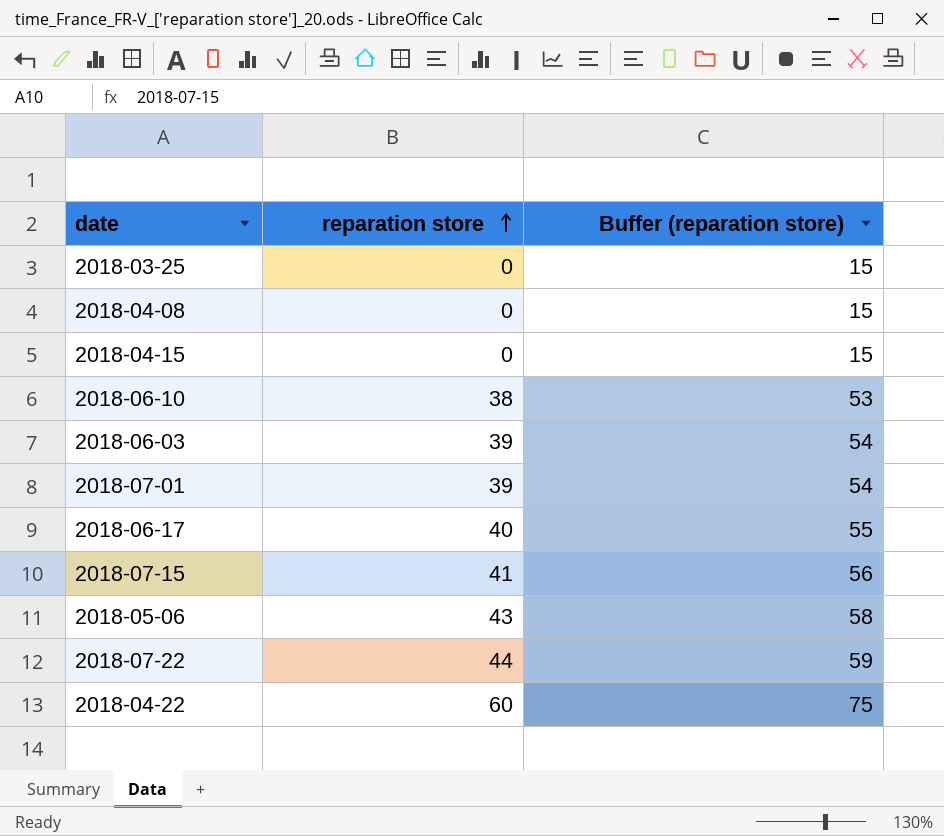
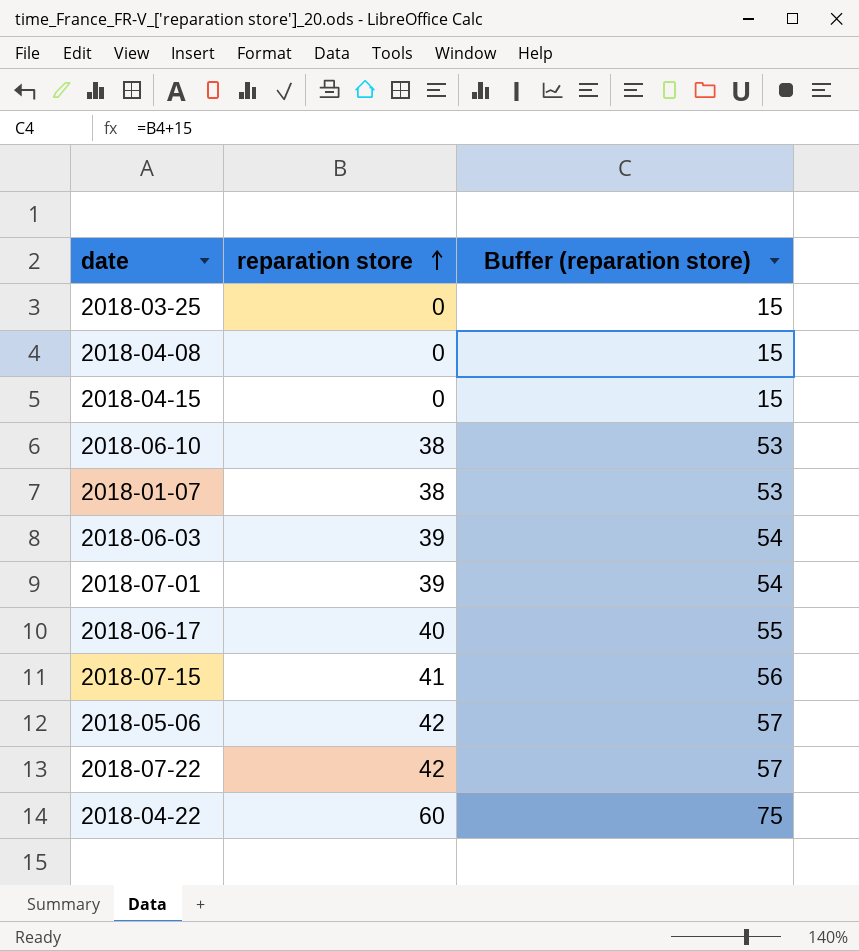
row 2018-01-07: none -> 38 | 53
2018-05-06 | reparation store: 43 -> 42
2018-05-06 | Buffer (reparation store): 58 -> 57
2018-07-22 | reparation store: 44 -> 42
2018-07-22 | Buffer (reparation store): 59 -> 57

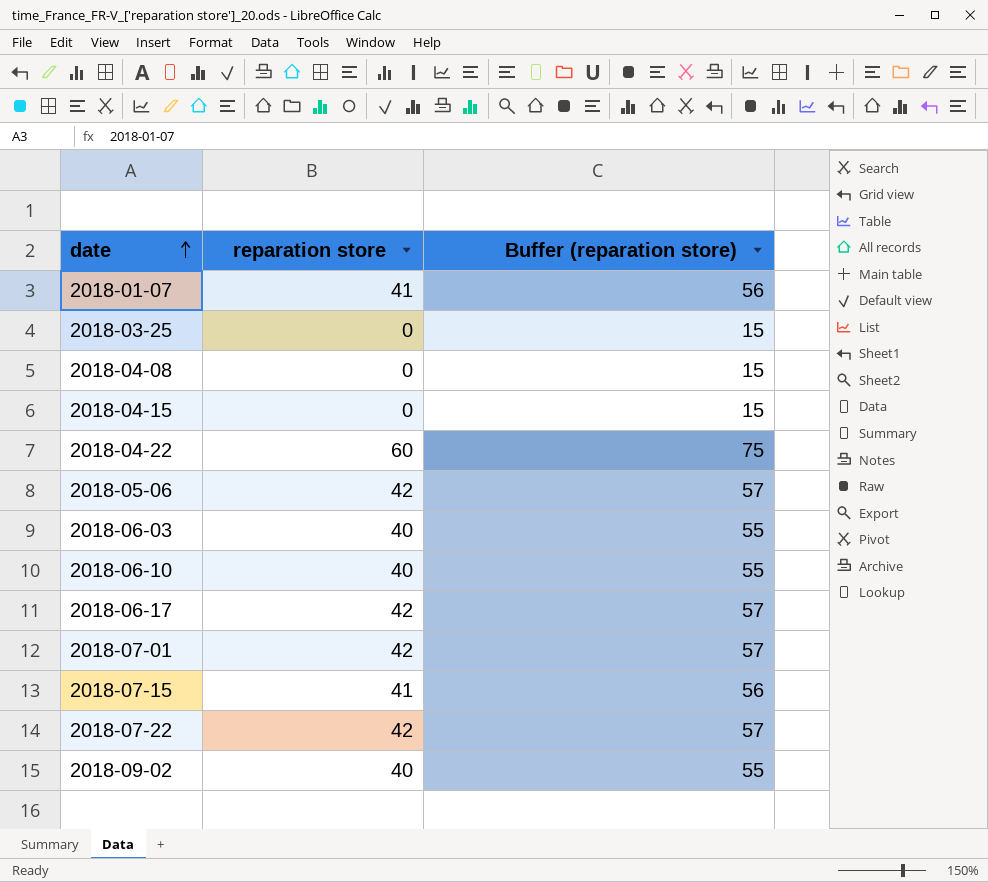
row order: reparation store ascending -> date ascending
2018-01-07 | reparation store: 38 -> 41
2018-01-07 | Buffer (reparation store): 53 -> 56
2018-06-03 | reparation store: 39 -> 40
2018-06-03 | Buffer (reparation store): 54 -> 55
2018-06-10 | reparation store: 38 -> 40
2018-06-10 | Buffer (reparation store): 53 -> 55
2018-06-17 | reparation store: 40 -> 42
2018-06-17 | Buffer (reparation store): 55 -> 57
2018-07-01 | reparation store: 39 -> 42
2018-07-01 | Buffer (reparation store): 54 -> 57
row 2018-09-02: none -> 40 | 55

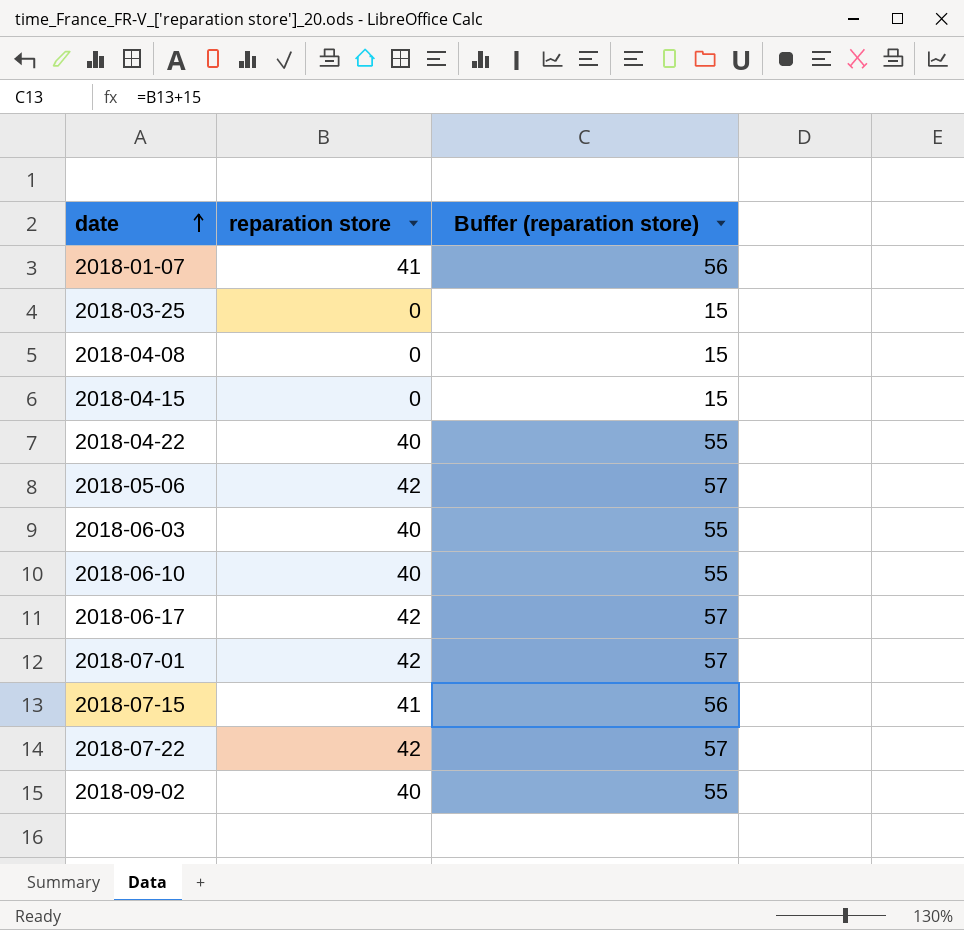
2018-04-22 | reparation store: 60 -> 40
2018-04-22 | Buffer (reparation store): 75 -> 55

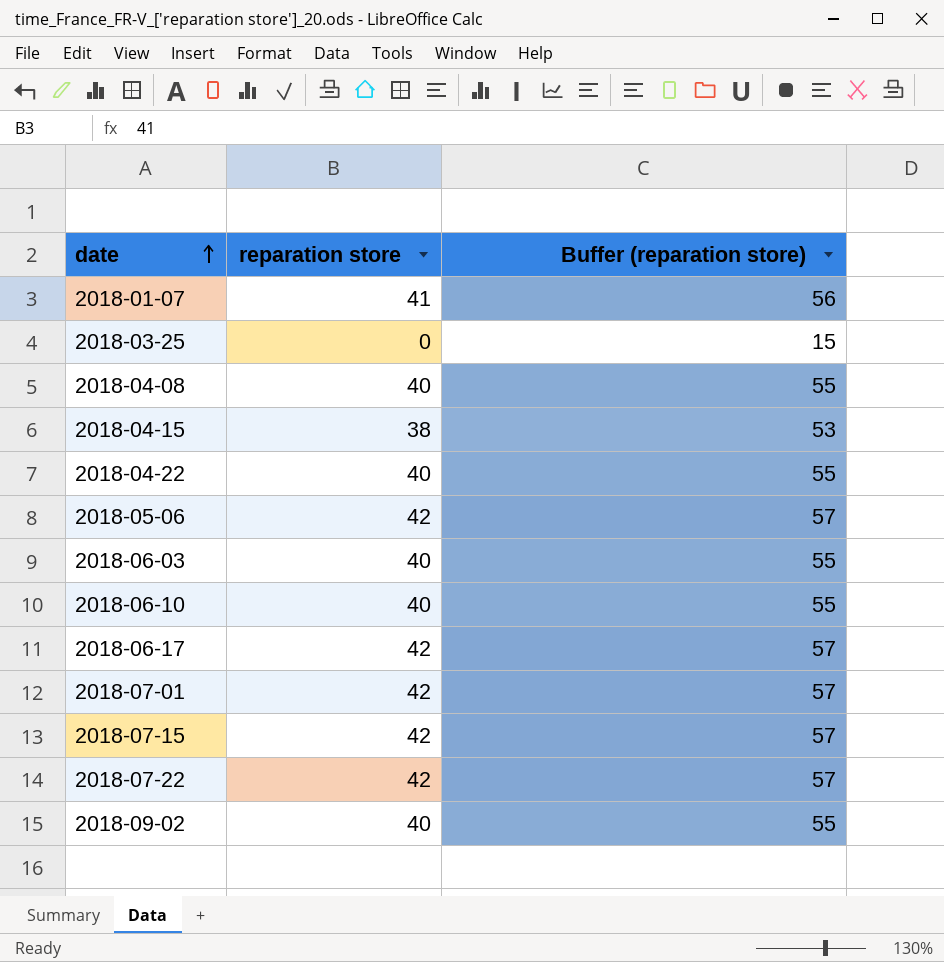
2018-04-08 | reparation store: 0 -> 40
2018-04-08 | Buffer (reparation store): 15 -> 55
2018-04-15 | reparation store: 0 -> 38
2018-04-15 | Buffer (reparation store): 15 -> 53
2018-07-15 | reparation store: 41 -> 42
2018-07-15 | Buffer (reparation store): 56 -> 57

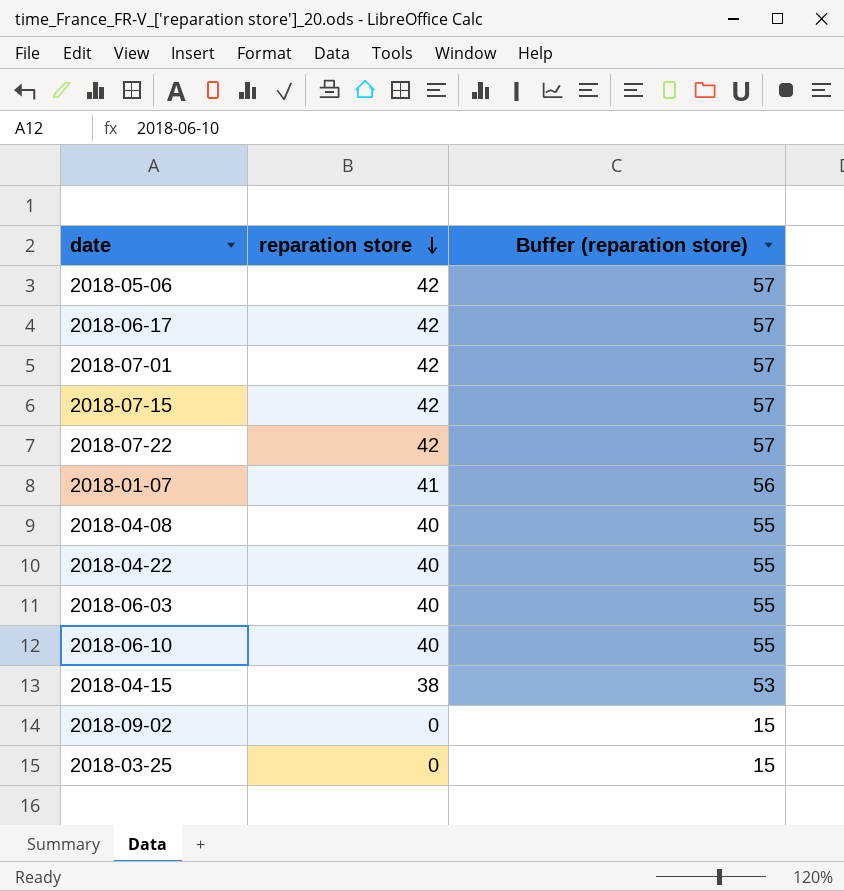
row order: date ascending -> reparation store descending
2018-09-02 | reparation store: 40 -> 0
2018-09-02 | Buffer (reparation store): 55 -> 15

